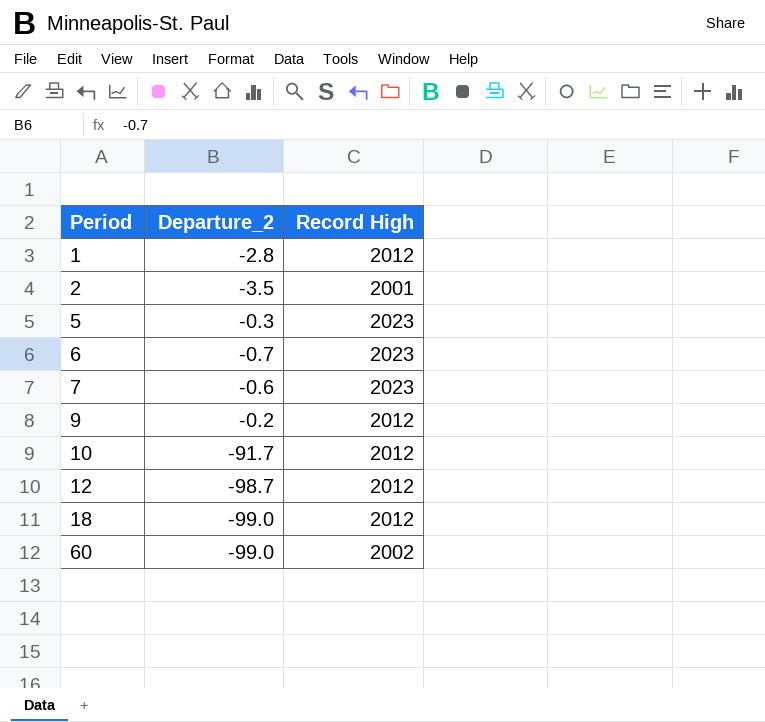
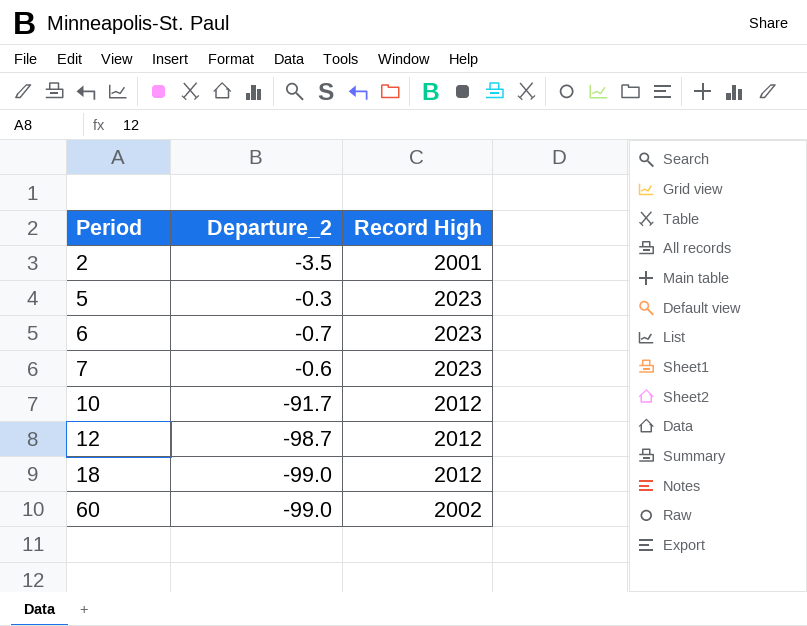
row 1: -2.8 | 2012 -> none
row 9: -0.2 | 2012 -> none

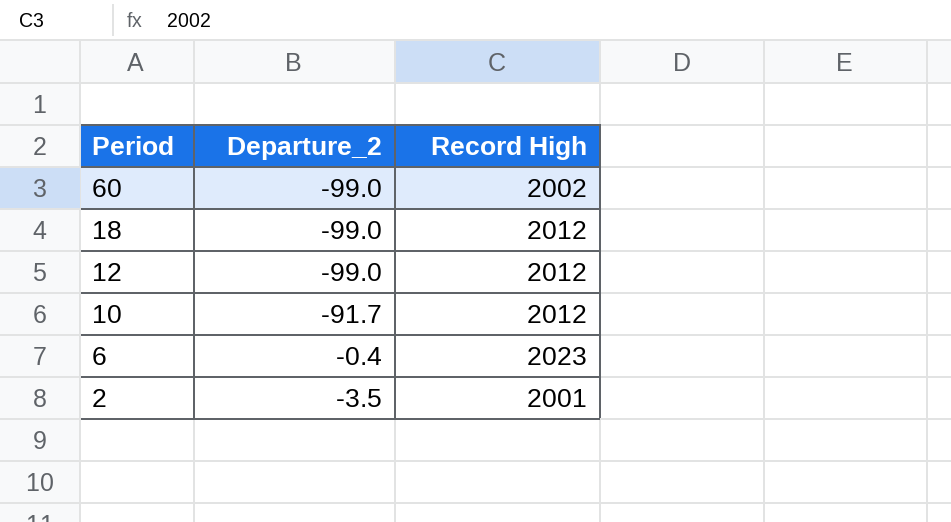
row order: Period ascending -> Period descending
row 5: -0.3 | 2023 -> none
row 7: -0.6 | 2023 -> none
12 | Departure_2: -98.7 -> -99.0
6 | Departure_2: -0.7 -> -0.4

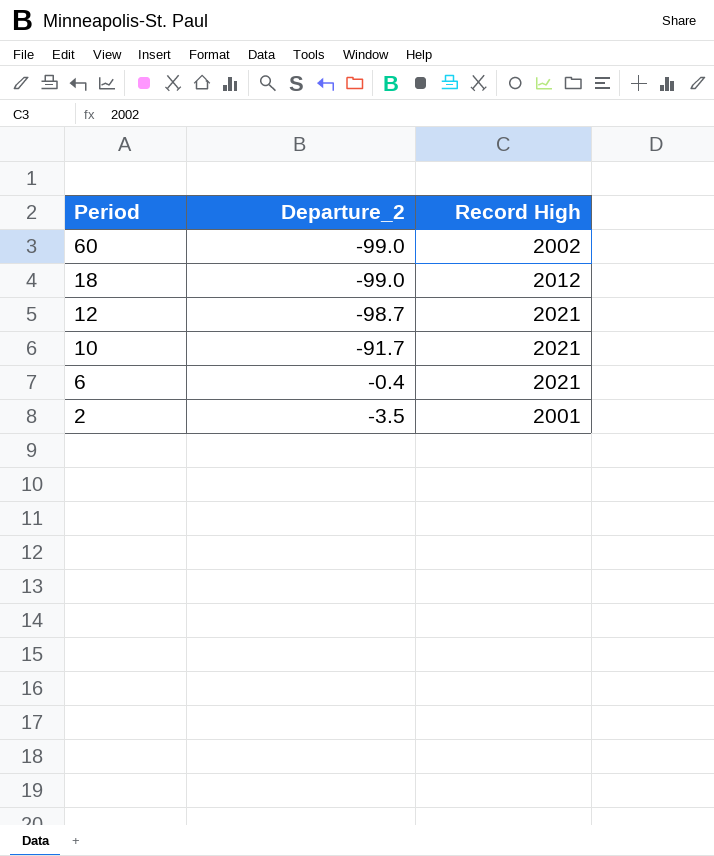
12 | Departure_2: -99.0 -> -98.7
12 | Record High: 2012 -> 2021
10 | Record High: 2012 -> 2021
6 | Record High: 2023 -> 2021

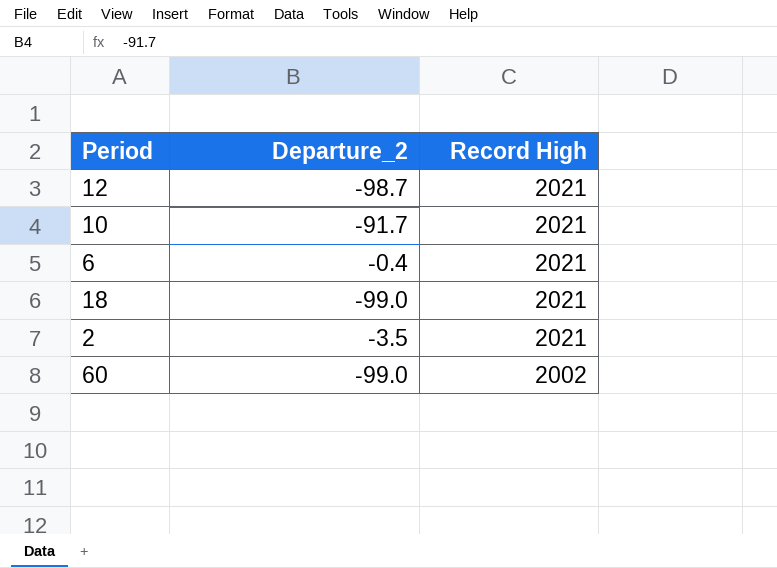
row order: Period descending -> Record High descending
18 | Record High: 2012 -> 2021
2 | Record High: 2001 -> 2021

